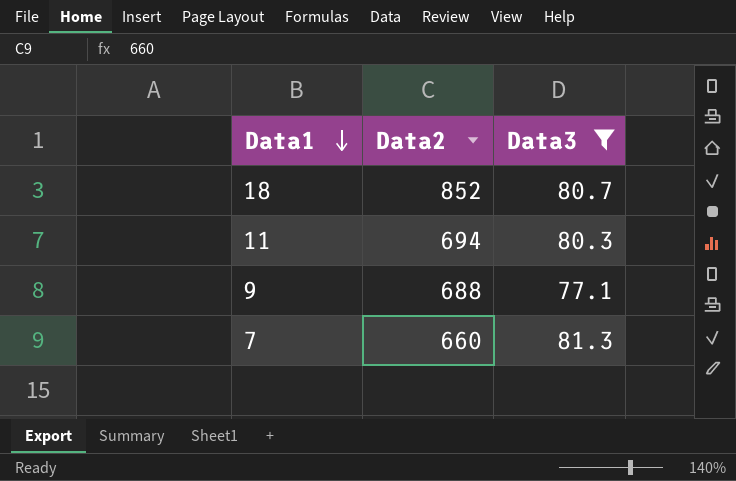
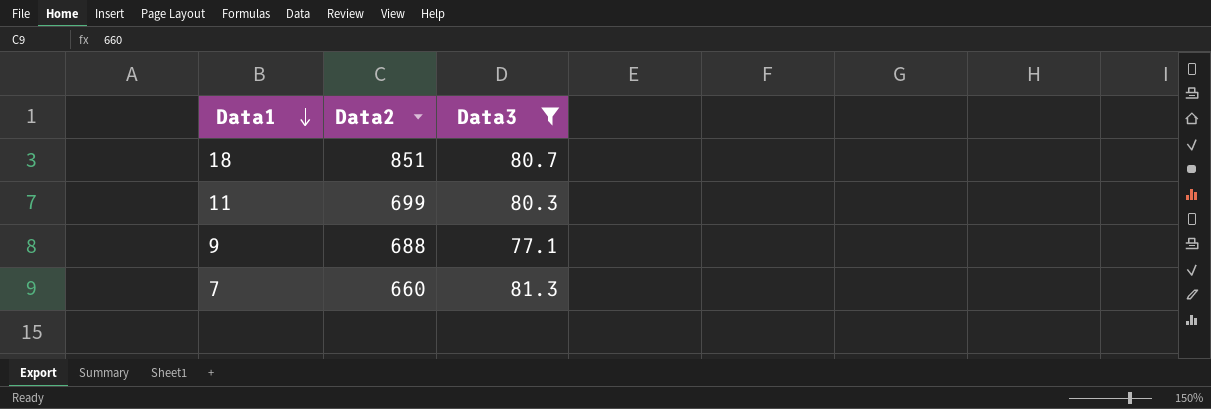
18 | Data2: 852 -> 851
11 | Data2: 694 -> 699

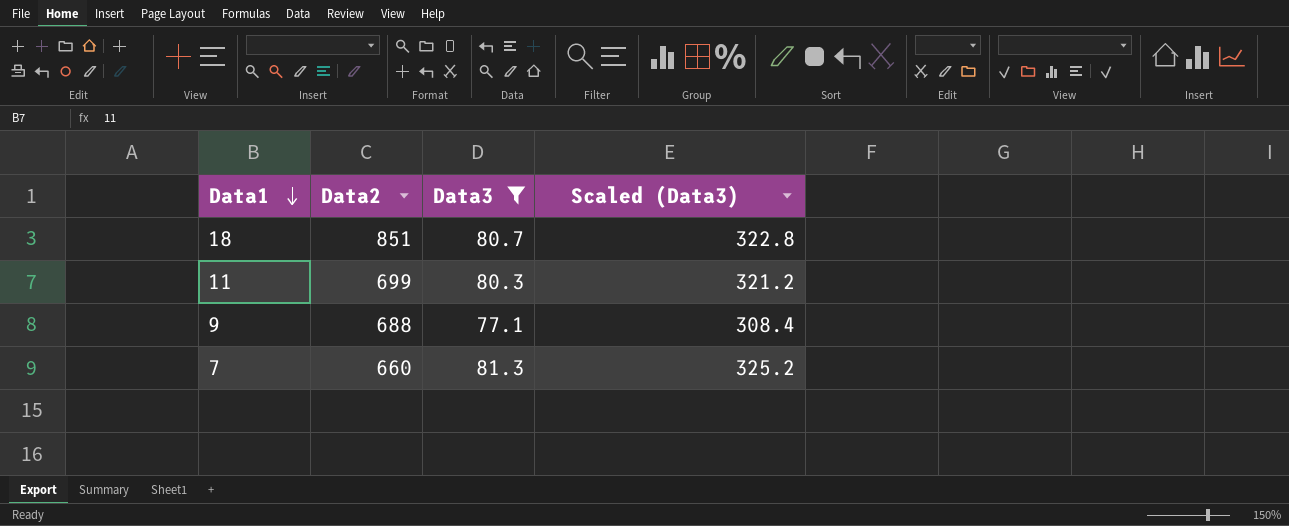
column Scaled (Data3) | formula: none -> [Data3] * 4

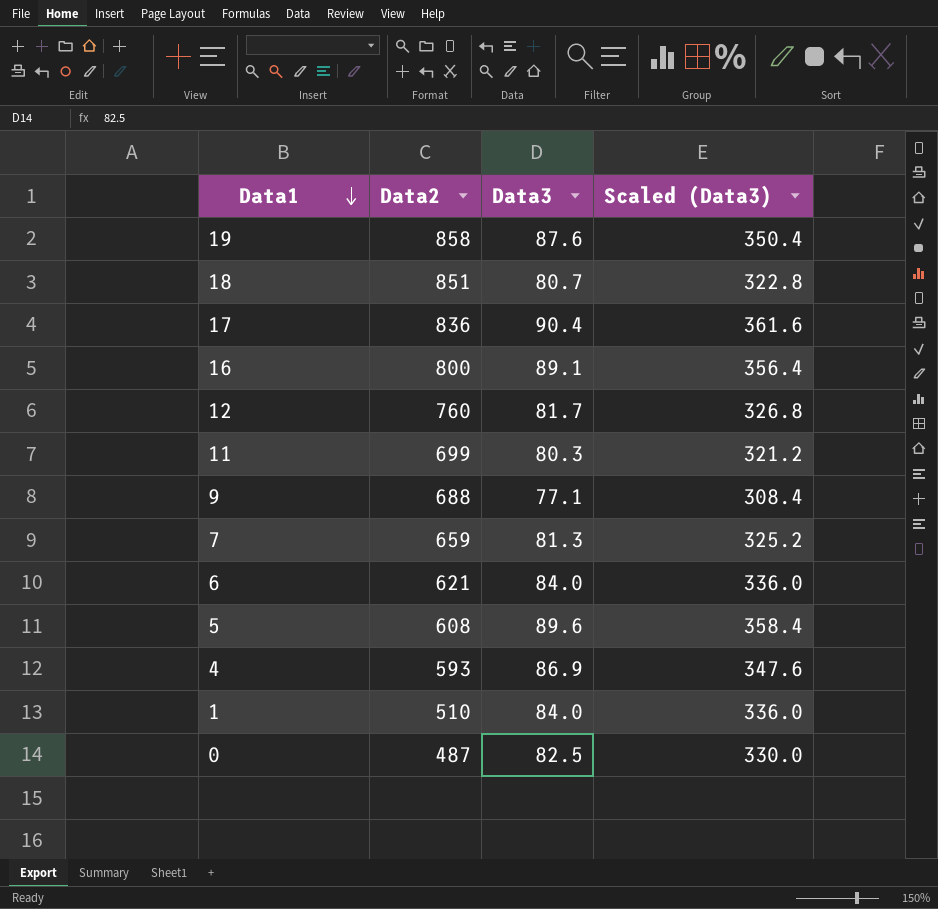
filter: Data3 <= 81.3 -> none
7 | Data2: 660 -> 659

